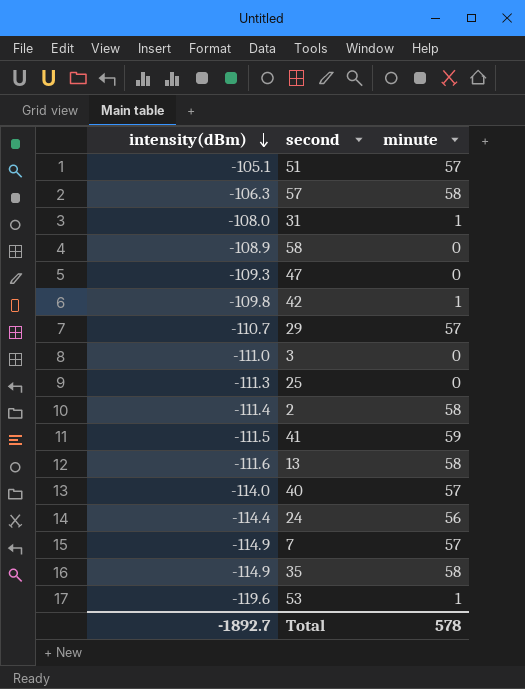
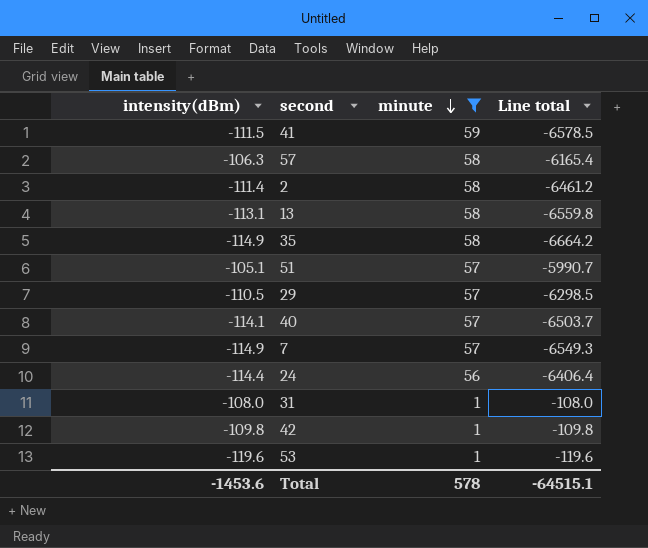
filter: none -> minute != 0
row order: intensity(dBm) descending -> minute descending
column Line total | formula: none -> [intensity(dBm)] * [minute]
13 | intensity(dBm): -111.6 -> -113.1
29 | intensity(dBm): -110.7 -> -110.5
40 | intensity(dBm): -114.0 -> -114.1
Total | intensity(dBm): -1892.7 -> -1453.6

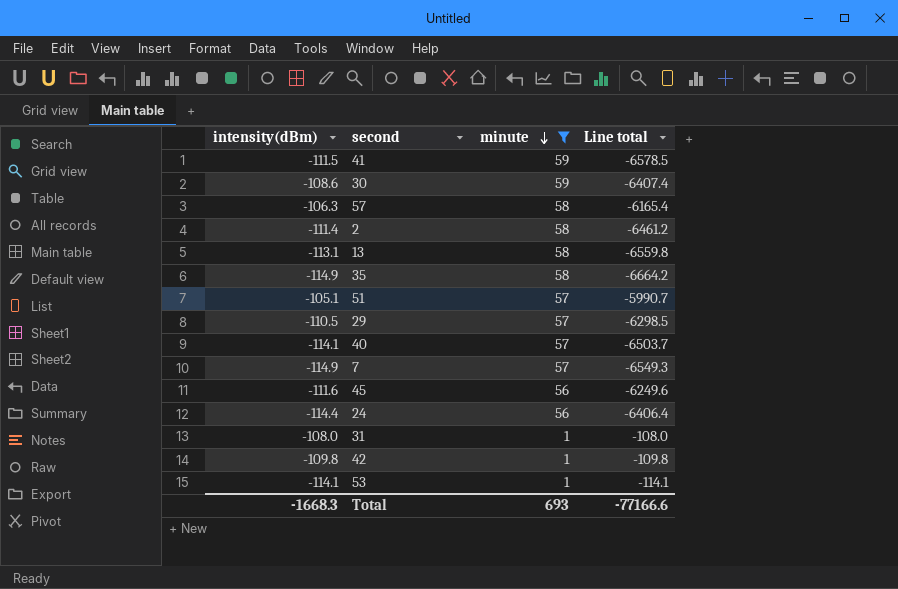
row 30: none -> -108.6 | 59 | -6407.4
row 45: none -> -111.6 | 56 | -6249.6
53 | intensity(dBm): -119.6 -> -114.1
53 | Line total: -119.6 -> -114.1
Total | intensity(dBm): -1453.6 -> -1668.3
Total | minute: 578 -> 693
Total | Line total: -64515.1 -> -77166.6

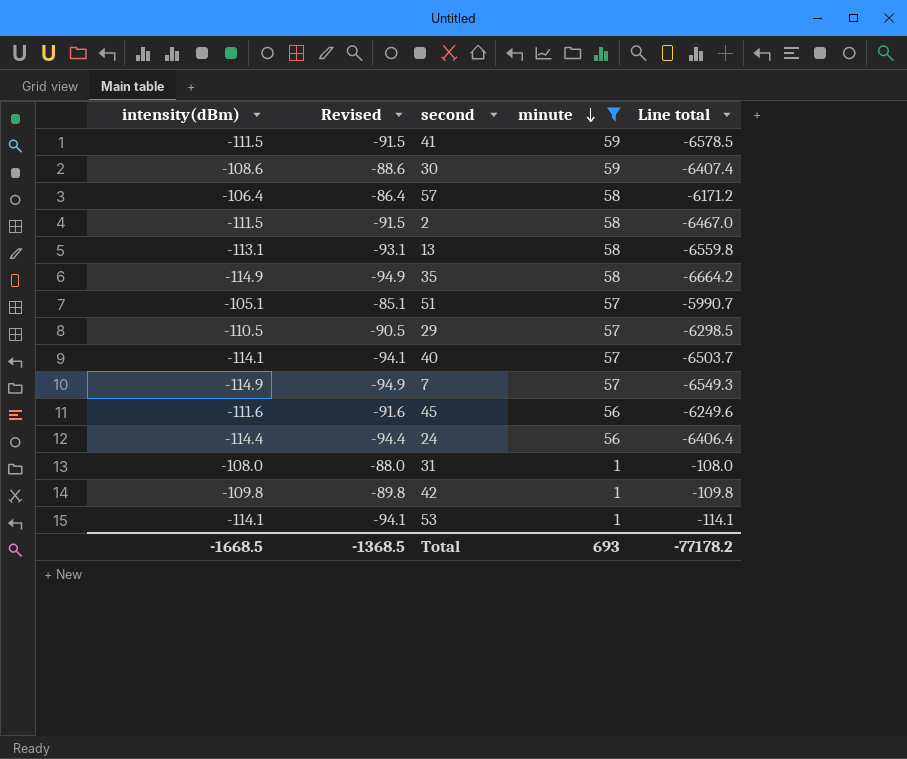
column Revised | formula: none -> [intensity(dBm)] + 20
57 | intensity(dBm): -106.3 -> -106.4
57 | Line total: -6165.4 -> -6171.2
2 | intensity(dBm): -111.4 -> -111.5
2 | Line total: -6461.2 -> -6467.0
Total | intensity(dBm): -1668.3 -> -1668.5
Total | Line total: -77166.6 -> -77178.2

